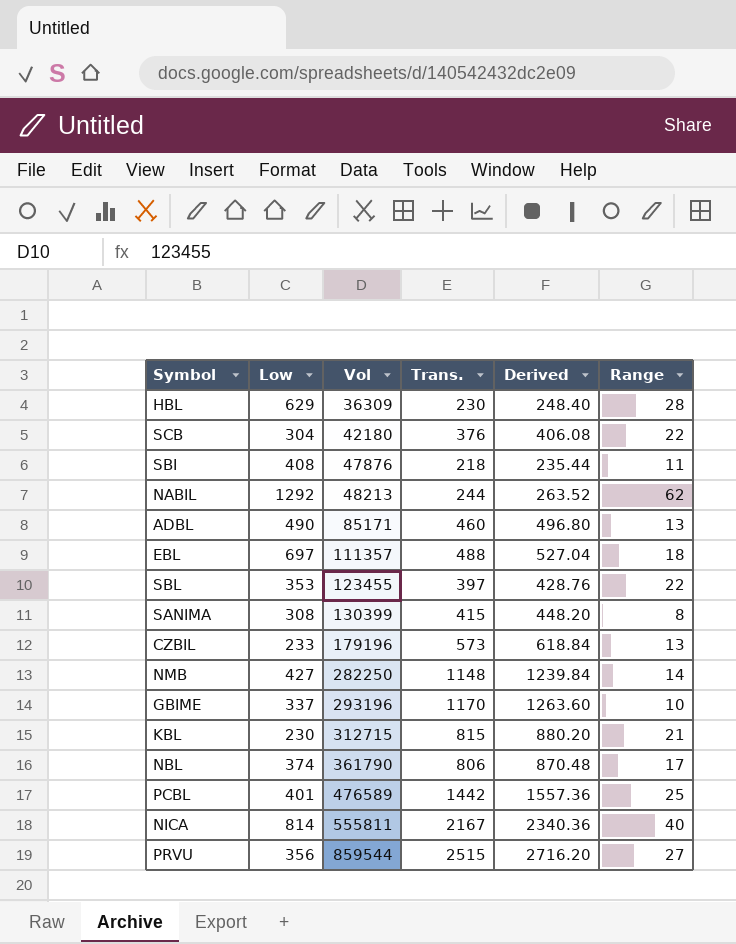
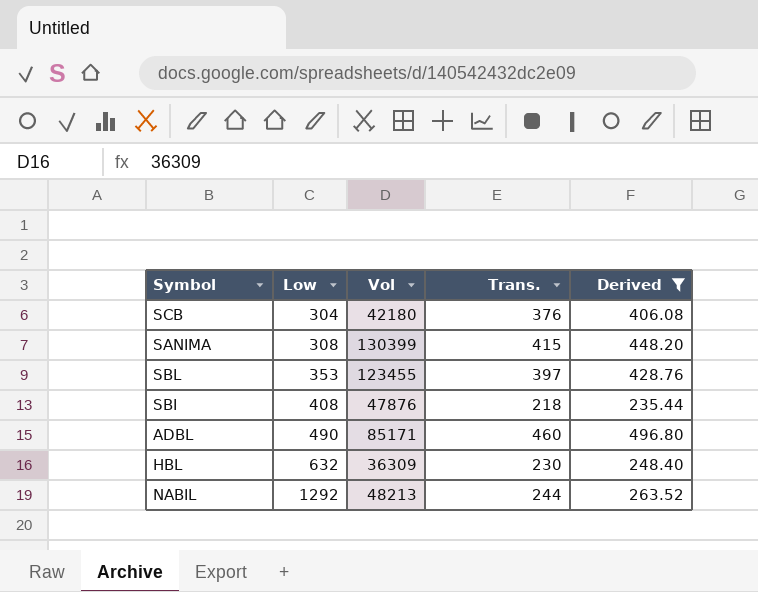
filter: none -> Derived <= 496.80
row order: Vol ascending -> Low ascending
column Range | position: 6 -> none
HBL | Low: 629 -> 632

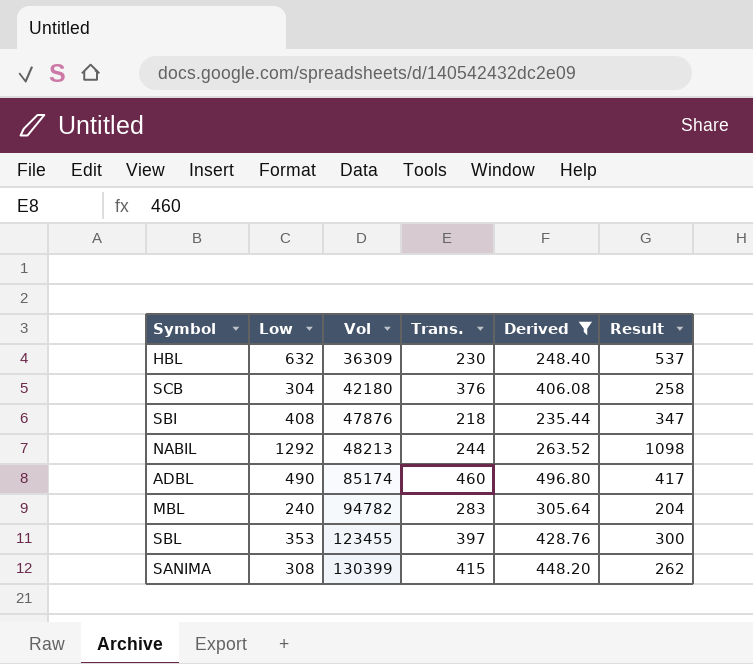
row order: Low ascending -> Vol ascending
column Result | formula: none -> [Low] * 0.85
ADBL | Vol: 85171 -> 85174
row MBL: none -> 240 | 94782 | 283 | 305.64 | 204

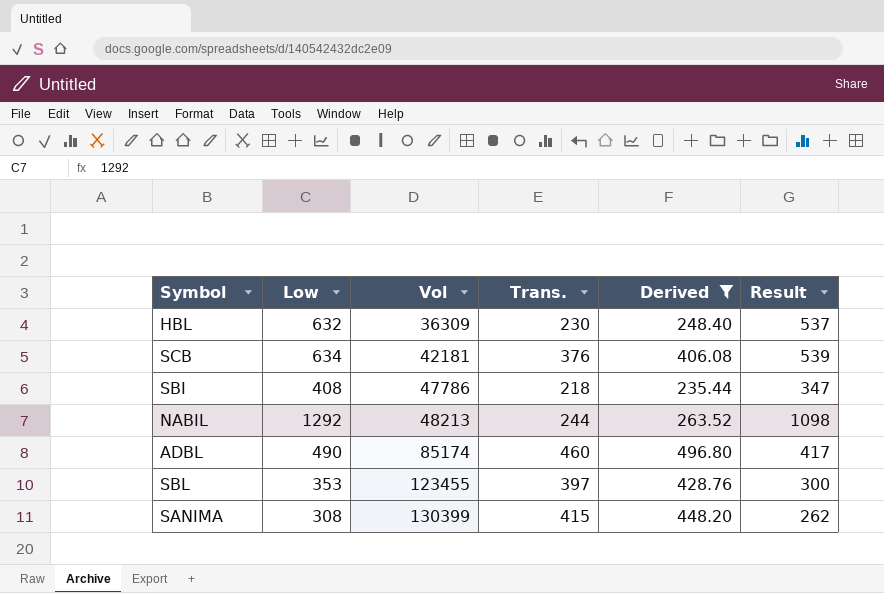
row MBL: 240 | 94782 | 283 | 305.64 | 204 -> none
SCB | Low: 304 -> 634
SCB | Vol: 42180 -> 42181
SCB | Result: 258 -> 539
SBI | Vol: 47876 -> 47786

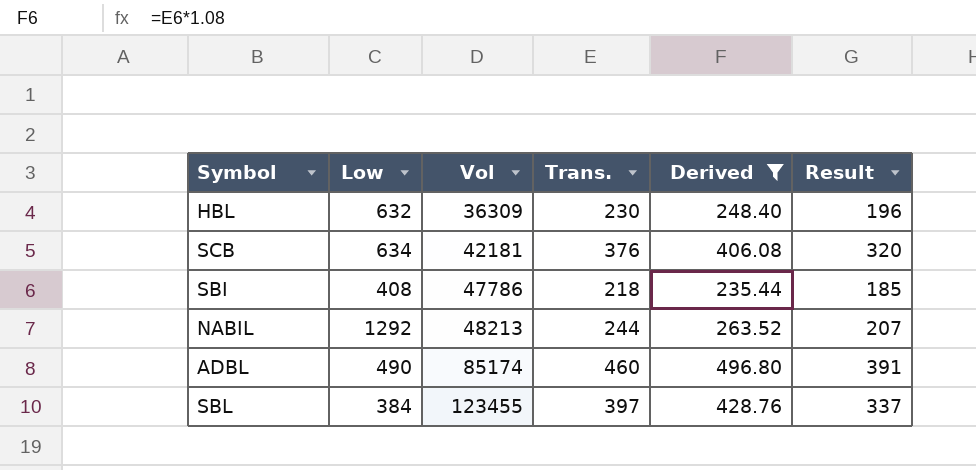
column Result | formula: [Low] * 0.85 -> [Trans.] * 0.85
row SANIMA: 308 | 130399 | 415 | 448.20 | 262 -> none
SBL | Low: 353 -> 384

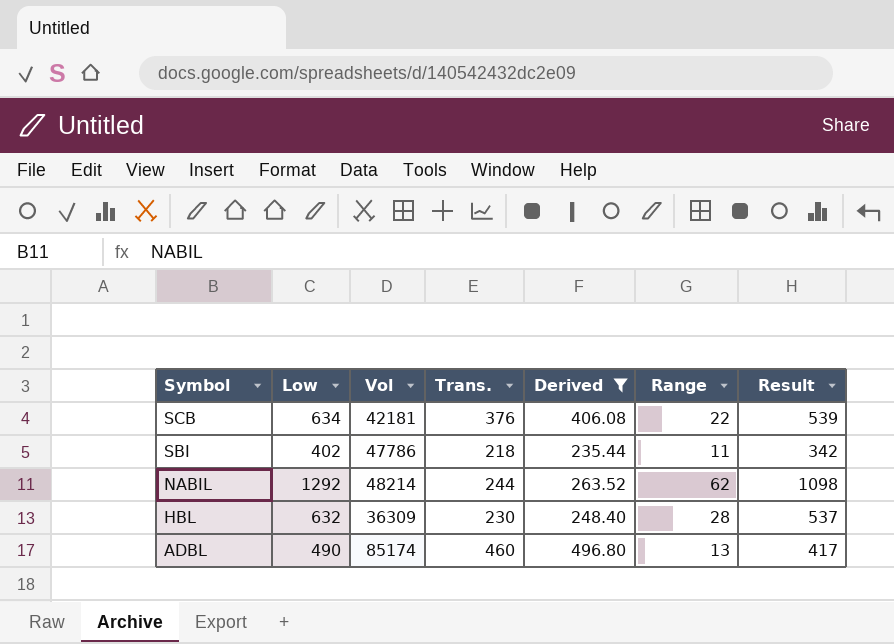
row order: Vol ascending -> Symbol descending
column Range | position: none -> 6
column Result | formula: [Trans.] * 0.85 -> [Low] * 0.85
row SBL: 384 | 123455 | 397 | 428.76 | 337 -> none
SBI | Low: 408 -> 402
NABIL | Vol: 48213 -> 48214

